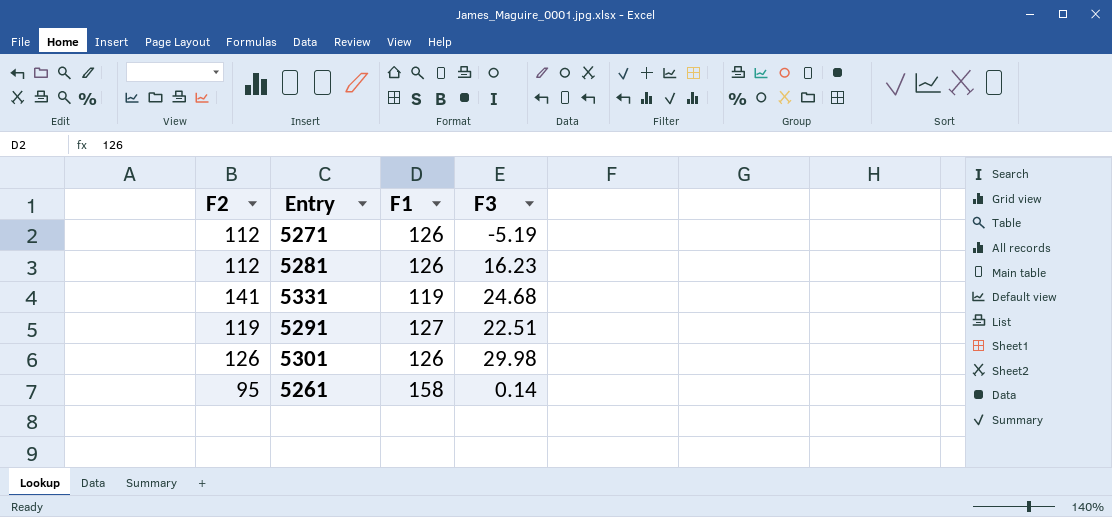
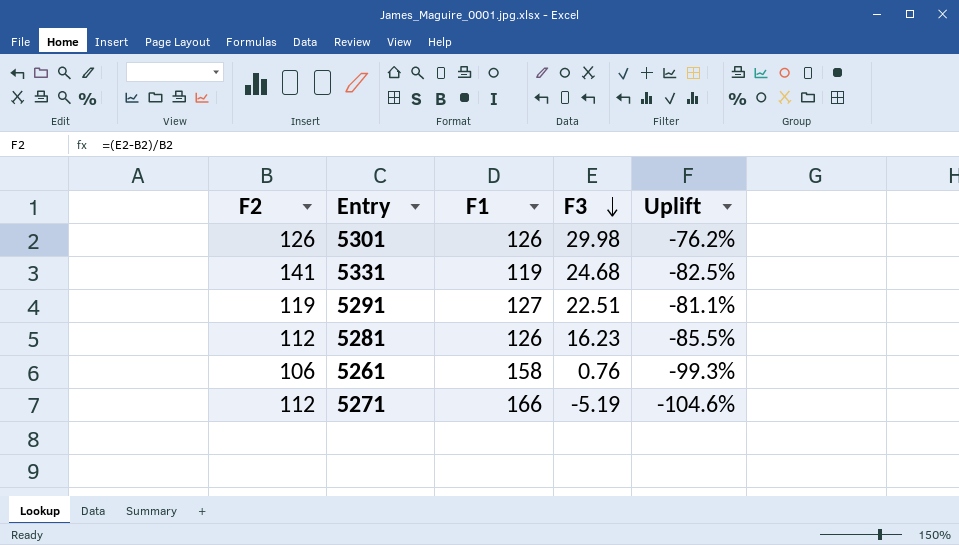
row order: none -> F3 descending
column Uplift | formula: none -> ([F3] - [F2]) / [F2]
5261 | F2: 95 -> 106
5261 | F3: 0.14 -> 0.76
5271 | F1: 126 -> 166

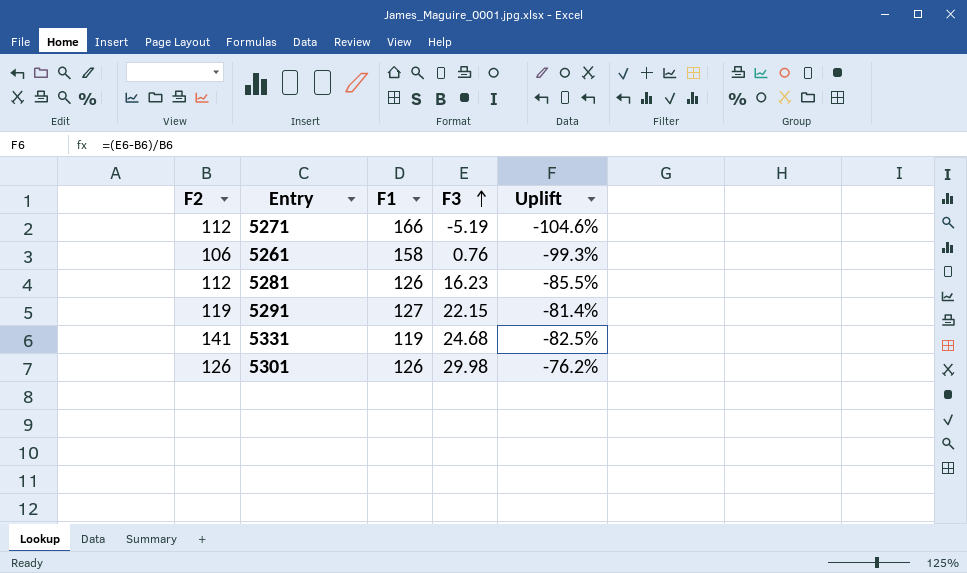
row order: F3 descending -> F3 ascending
5291 | F3: 22.51 -> 22.15
5291 | Uplift: -81.1% -> -81.4%

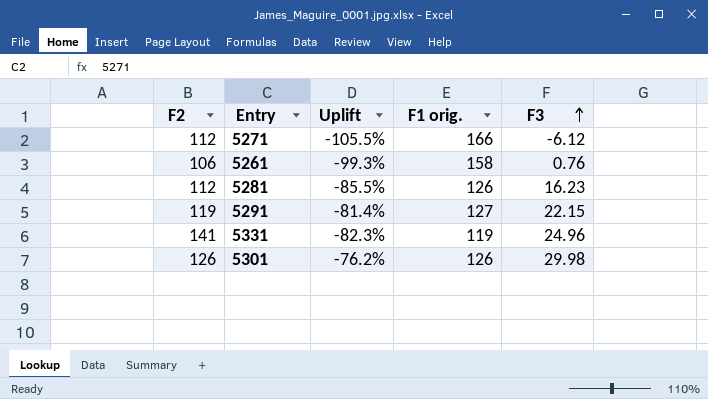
column Uplift | position: 5 -> 3
column name: F1 -> F1 orig.
5271 | Uplift: -104.6% -> -105.5%
5271 | F3: -5.19 -> -6.12
5331 | Uplift: -82.5% -> -82.3%
5331 | F3: 24.68 -> 24.96

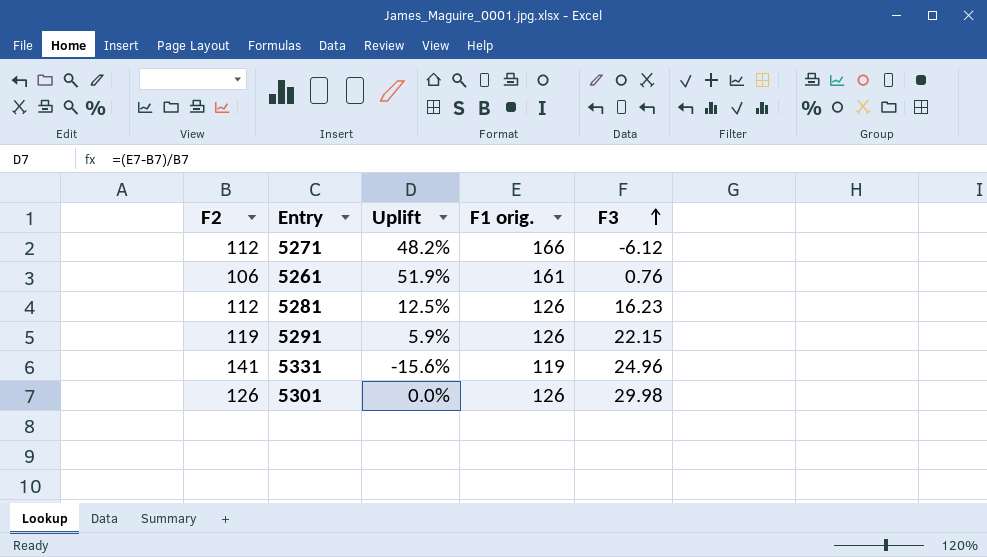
column Uplift | formula: ([F3] - [F2]) / [F2] -> ([F1 orig.] - [F2]) / [F2]
5261 | F1 orig.: 158 -> 161
5291 | F1 orig.: 127 -> 126

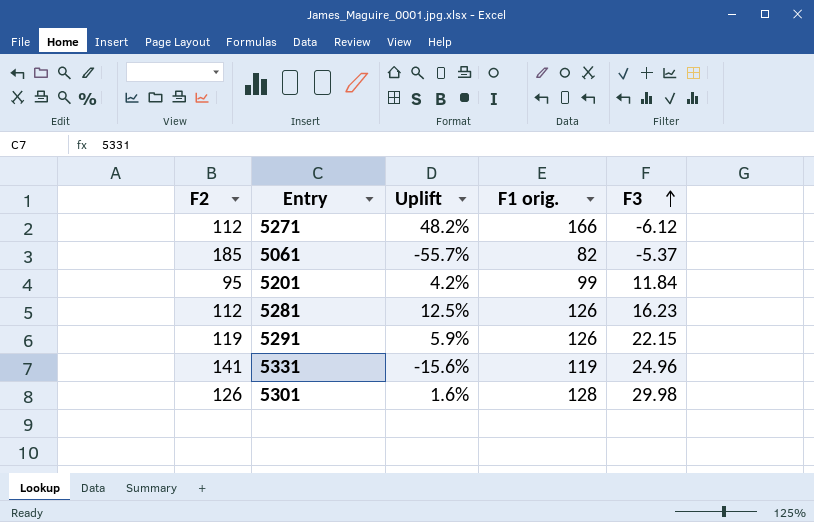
row 5261: 106 | 51.9% | 161 | 0.76 -> none
row 5061: none -> 185 | -55.7% | 82 | -5.37
row 5201: none -> 95 | 4.2% | 99 | 11.84
5301 | Uplift: 0.0% -> 1.6%
5301 | F1 orig.: 126 -> 128

